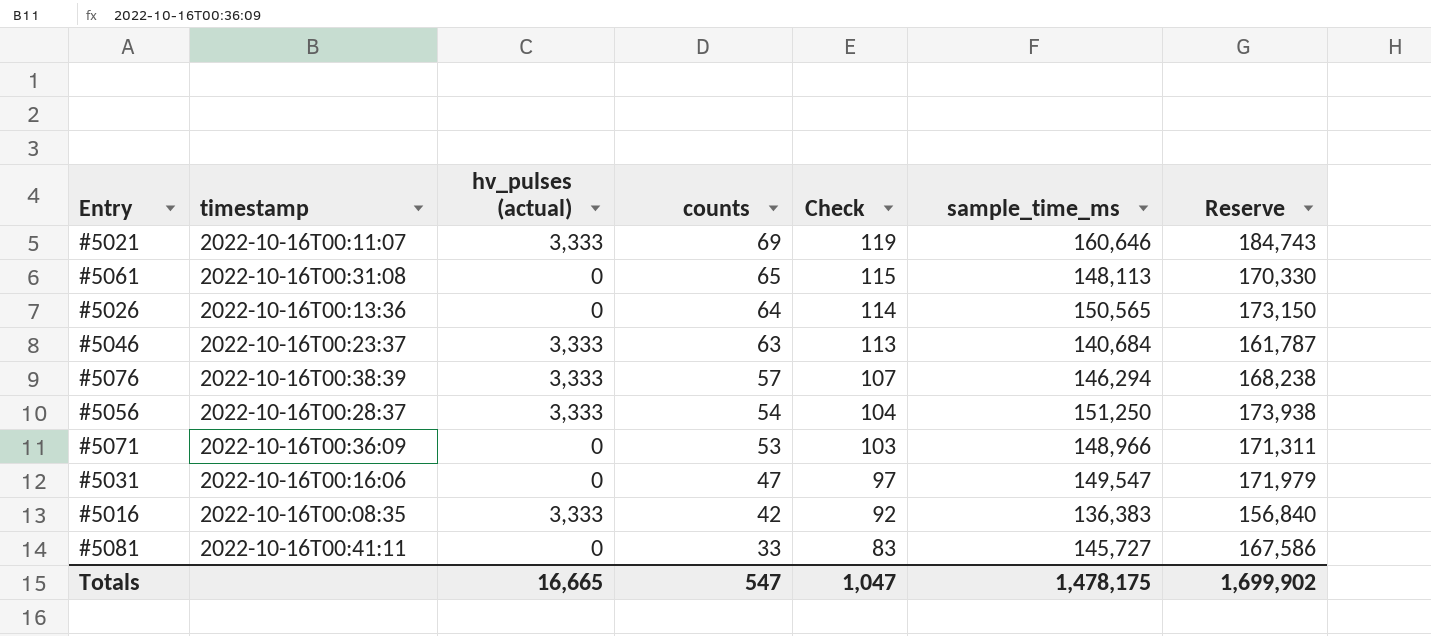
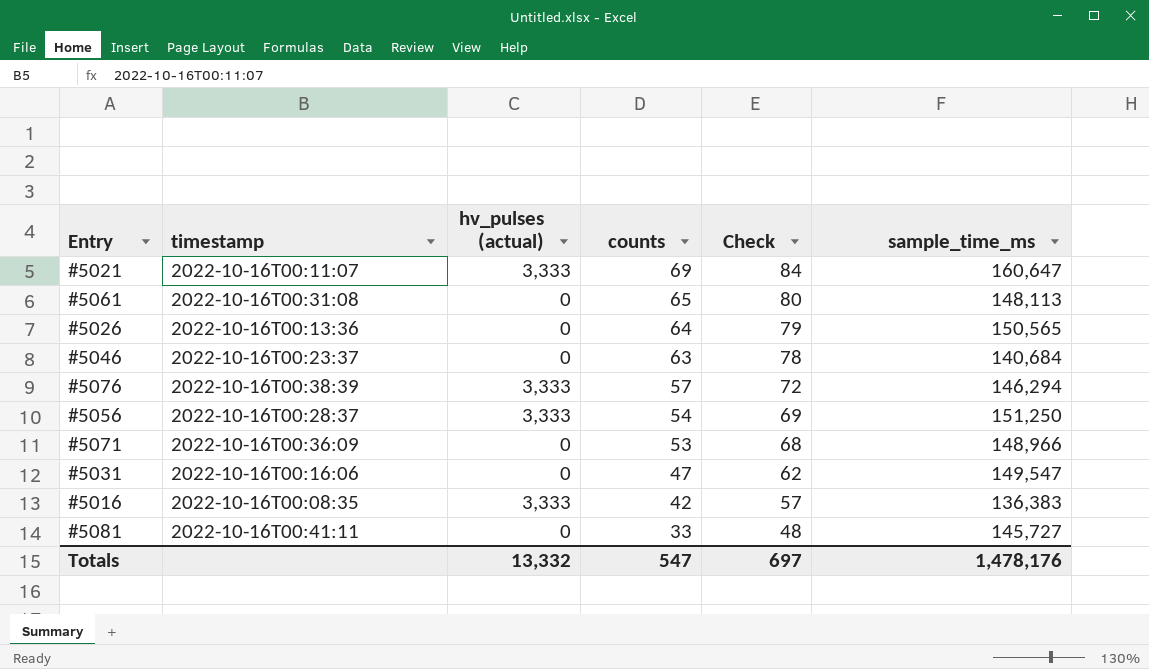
column Reserve | formula: [sample_time_ms] * 1.15 -> none
column Check | formula: [counts] + 50 -> [counts] + 15
#5021 | sample_time_ms: 160,646 -> 160,647
#5046 | hv_pulses (actual): 3,333 -> 0
Totals | hv_pulses (actual): 16,665 -> 13,332
Totals | Check: 1,047 -> 697
Totals | sample_time_ms: 1,478,175 -> 1,478,176

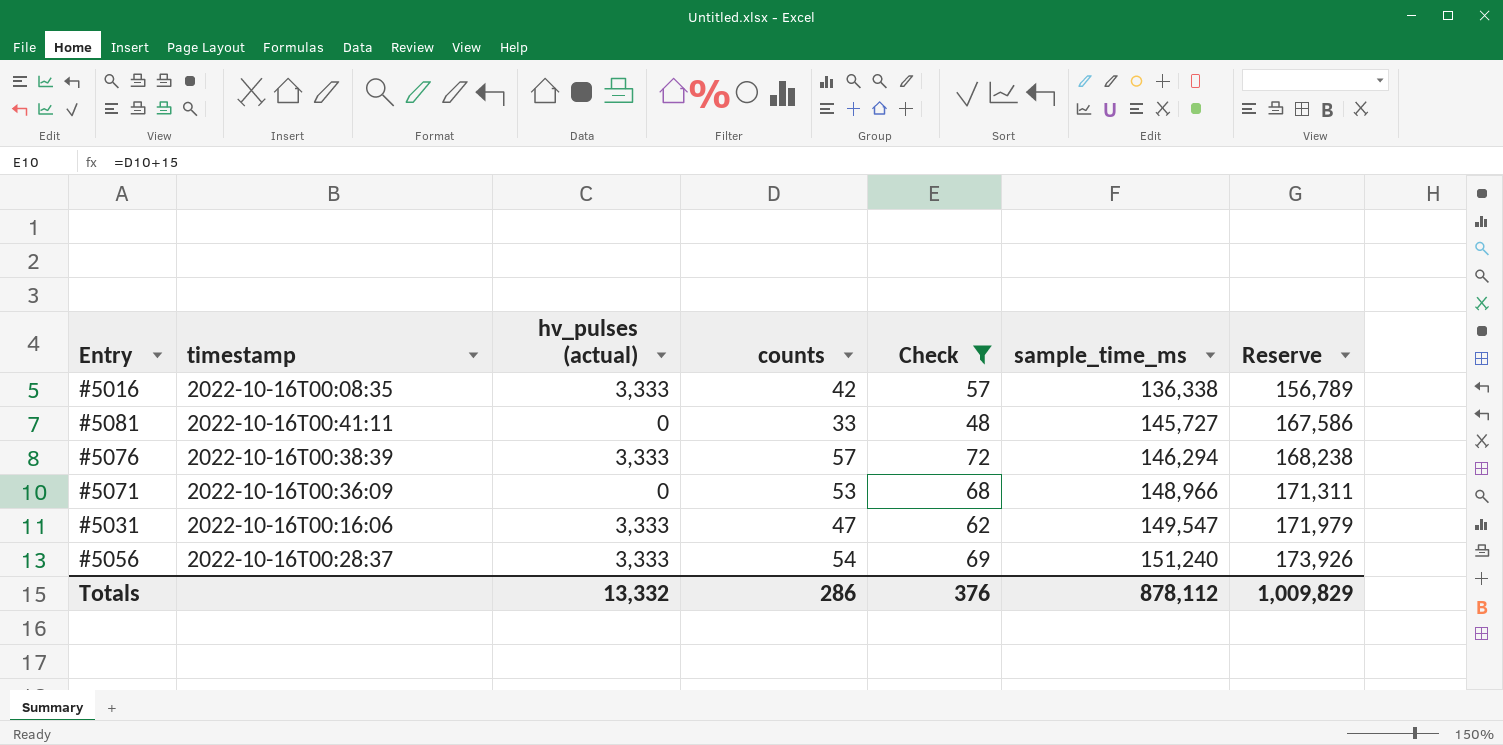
filter: none -> Check <= 72
row order: counts descending -> sample_time_ms ascending
column Reserve | formula: none -> [sample_time_ms] * 1.15
#5016 | sample_time_ms: 136,383 -> 136,338
#5031 | hv_pulses (actual): 0 -> 3,333
#5056 | sample_time_ms: 151,250 -> 151,240
Totals | counts: 547 -> 286
Totals | Check: 697 -> 376
Totals | sample_time_ms: 1,478,176 -> 878,112

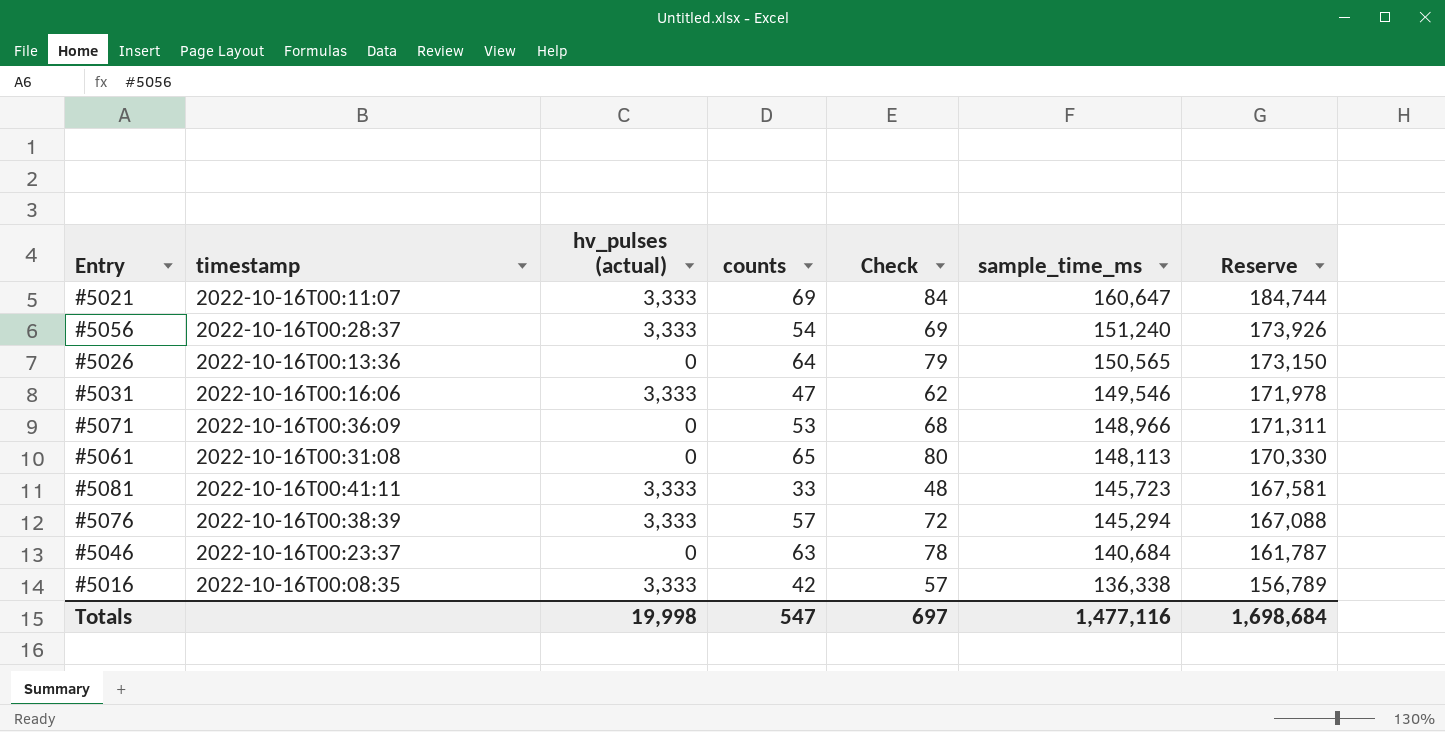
filter: Check <= 72 -> none
row order: sample_time_ms ascending -> sample_time_ms descending
#5031 | sample_time_ms: 149,547 -> 149,546
#5031 | Reserve: 171,979 -> 171,978
#5081 | hv_pulses (actual): 0 -> 3,333
#5081 | sample_time_ms: 145,727 -> 145,723
#5081 | Reserve: 167,586 -> 167,581
#5076 | sample_time_ms: 146,294 -> 145,294
#5076 | Reserve: 168,238 -> 167,088
Totals | hv_pulses (actual): 13,332 -> 19,998
Totals | counts: 286 -> 547
Totals | Check: 376 -> 697
Totals | sample_time_ms: 878,112 -> 1,477,116
Totals | Reserve: 1,009,829 -> 1,698,684

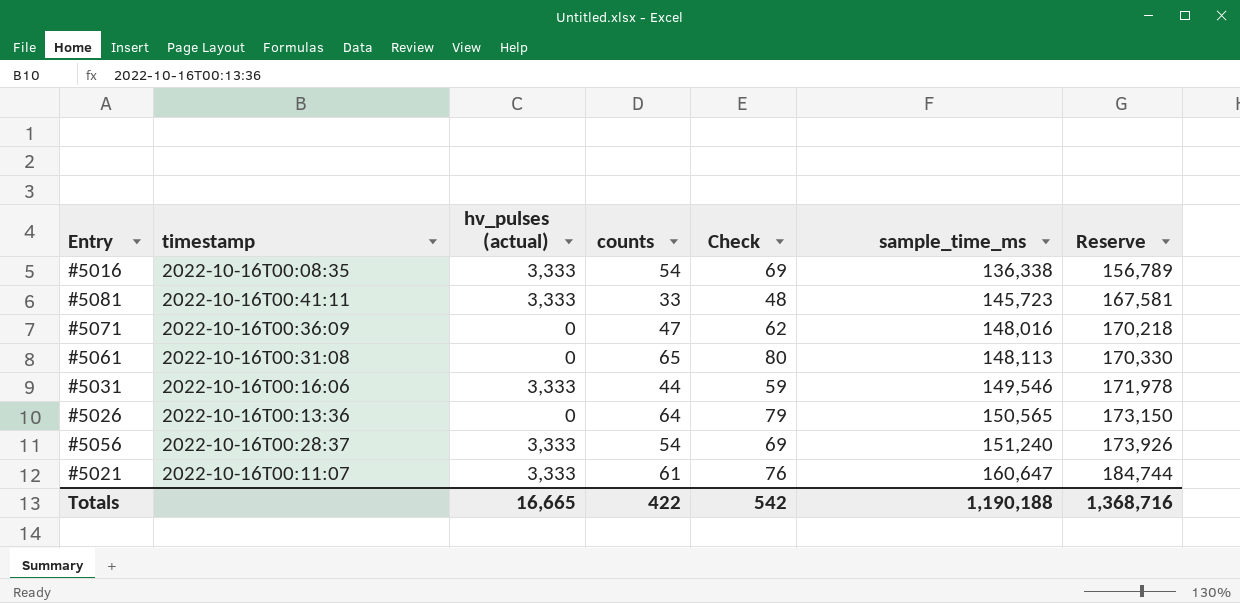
row order: sample_time_ms descending -> sample_time_ms ascending
row #5076: 2022-10-16T00:38:39 | 3,333 | 57 | 72 | 145,294 | 167,088 -> none
row #5046: 2022-10-16T00:23:37 | 0 | 63 | 78 | 140,684 | 161,787 -> none
#5016 | counts: 42 -> 54
#5016 | Check: 57 -> 69
#5071 | counts: 53 -> 47
#5071 | Check: 68 -> 62
#5071 | sample_time_ms: 148,966 -> 148,016
#5071 | Reserve: 171,311 -> 170,218
#5031 | counts: 47 -> 44
#5031 | Check: 62 -> 59
#5021 | counts: 69 -> 61
#5021 | Check: 84 -> 76
Totals | hv_pulses (actual): 19,998 -> 16,665
Totals | counts: 547 -> 422
Totals | Check: 697 -> 542
Totals | sample_time_ms: 1,477,116 -> 1,190,188
Totals | Reserve: 1,698,684 -> 1,368,716

